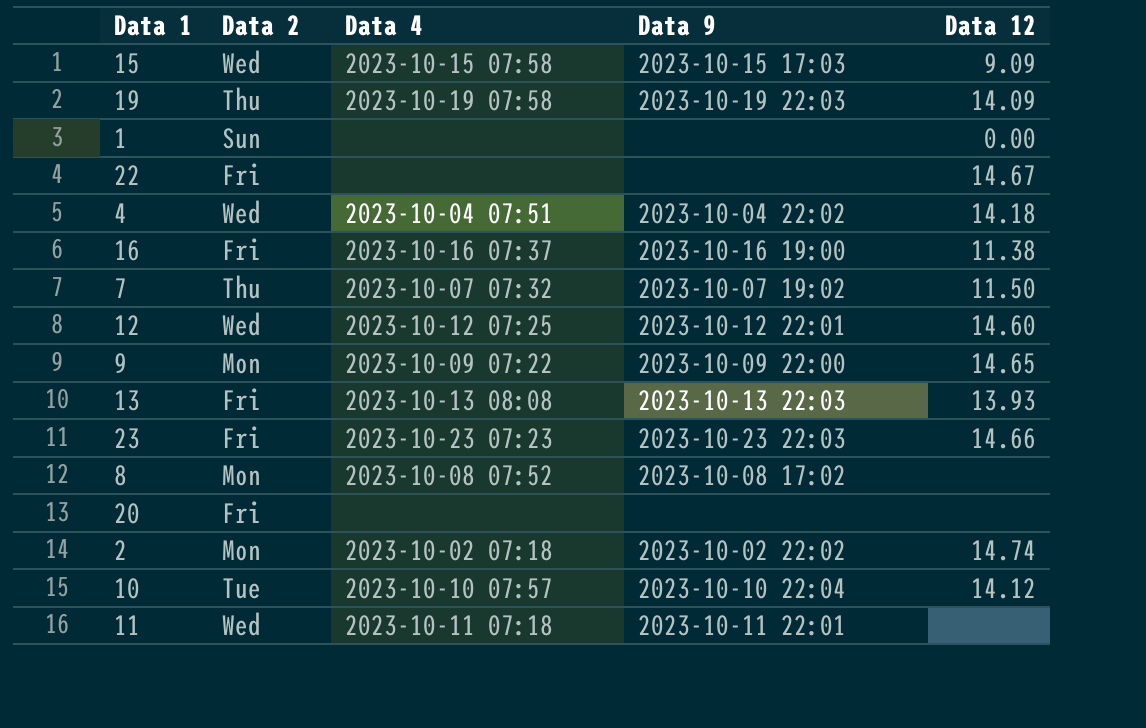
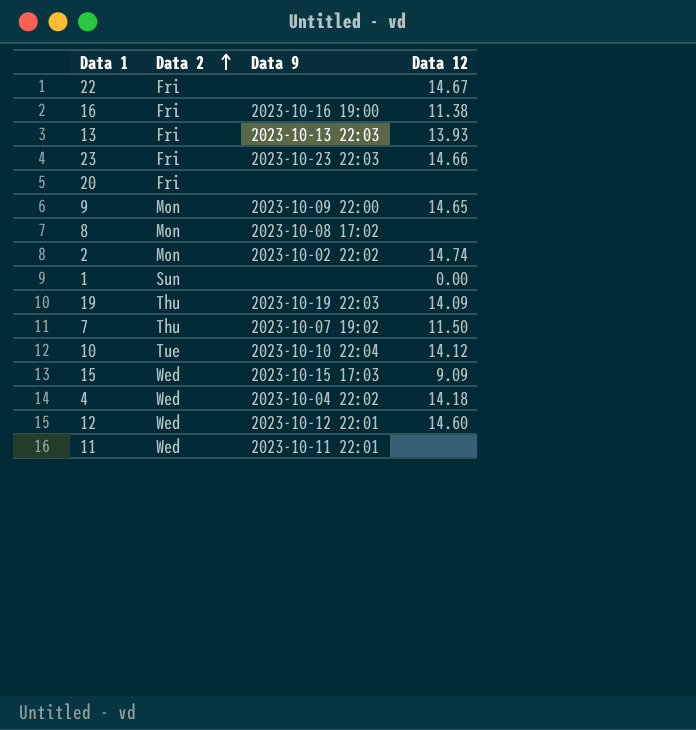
row order: none -> Data 2 ascending
column Data 4 | position: 3 -> none

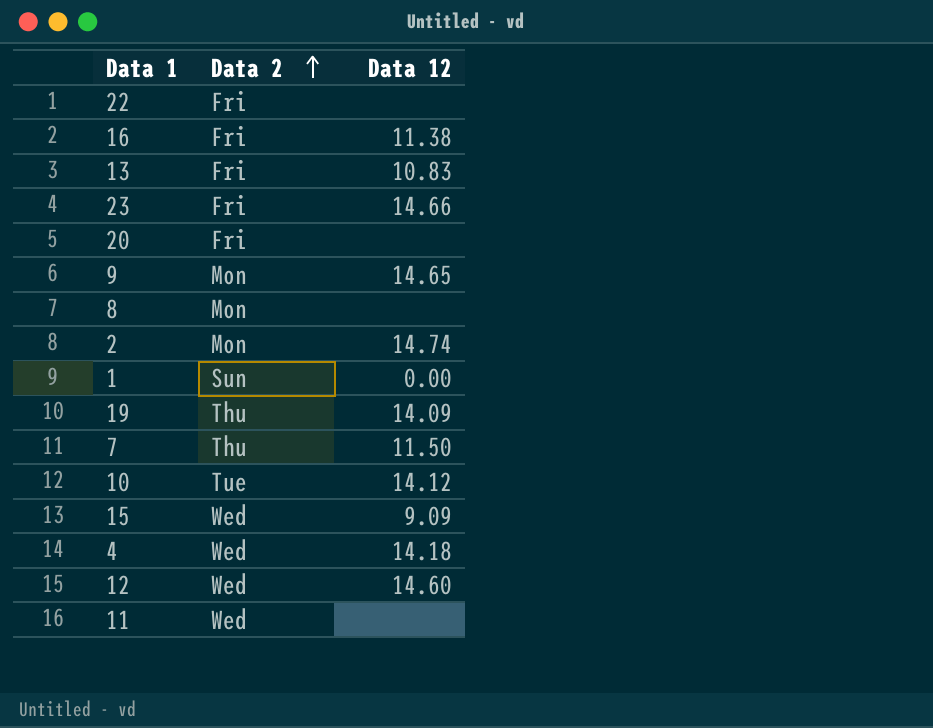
column Data 9 | position: 3 -> none
22 | Data 12: 14.67 -> none
13 | Data 12: 13.93 -> 10.83

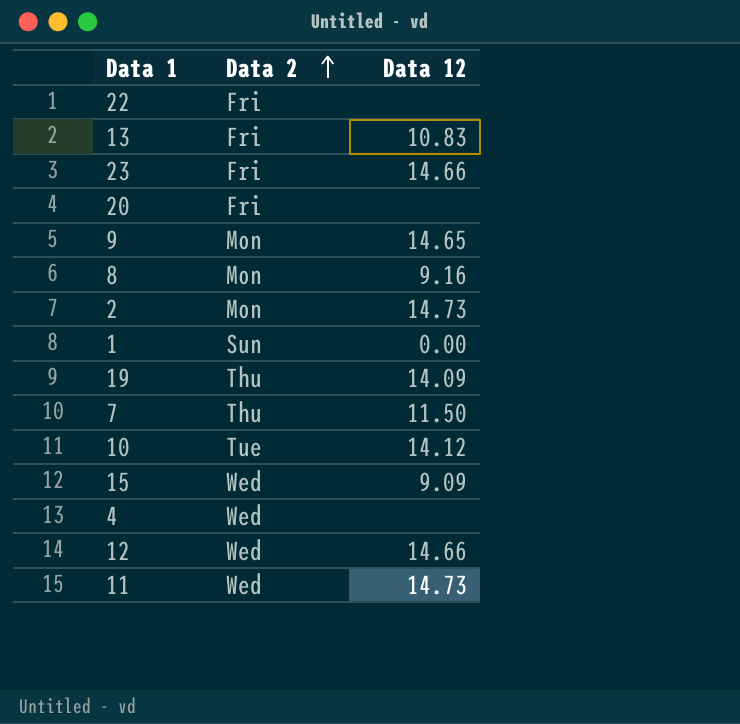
row 16: Fri | 11.38 -> none
8 | Data 12: none -> 9.16
2 | Data 12: 14.74 -> 14.73
4 | Data 12: 14.18 -> none
12 | Data 12: 14.60 -> 14.66
11 | Data 12: none -> 14.73

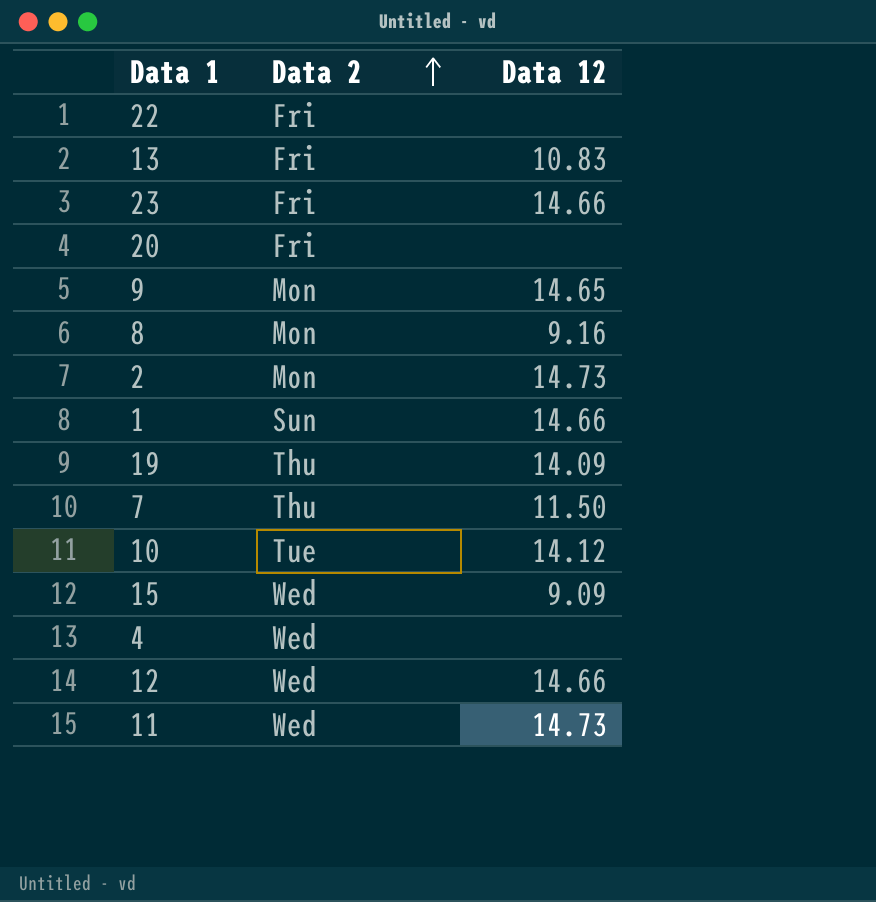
1 | Data 12: 0.00 -> 14.66

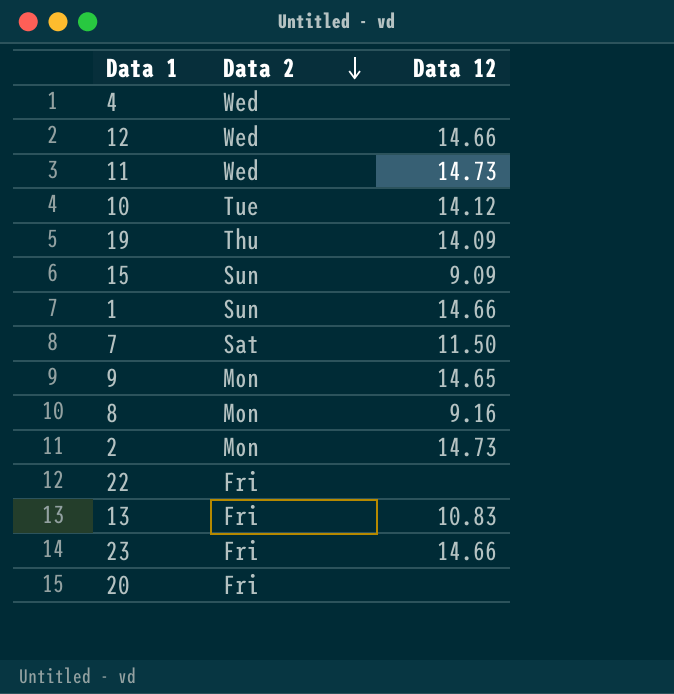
row order: Data 2 ascending -> Data 2 descending
15 | Data 2: Wed -> Sun
7 | Data 2: Thu -> Sat

